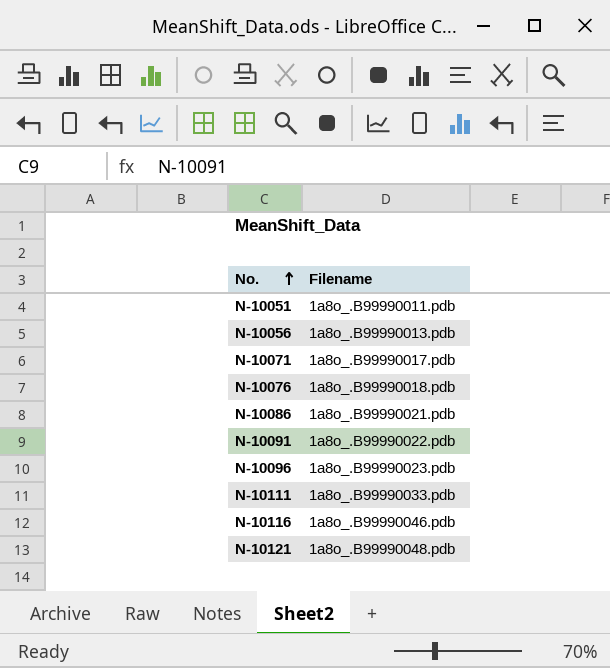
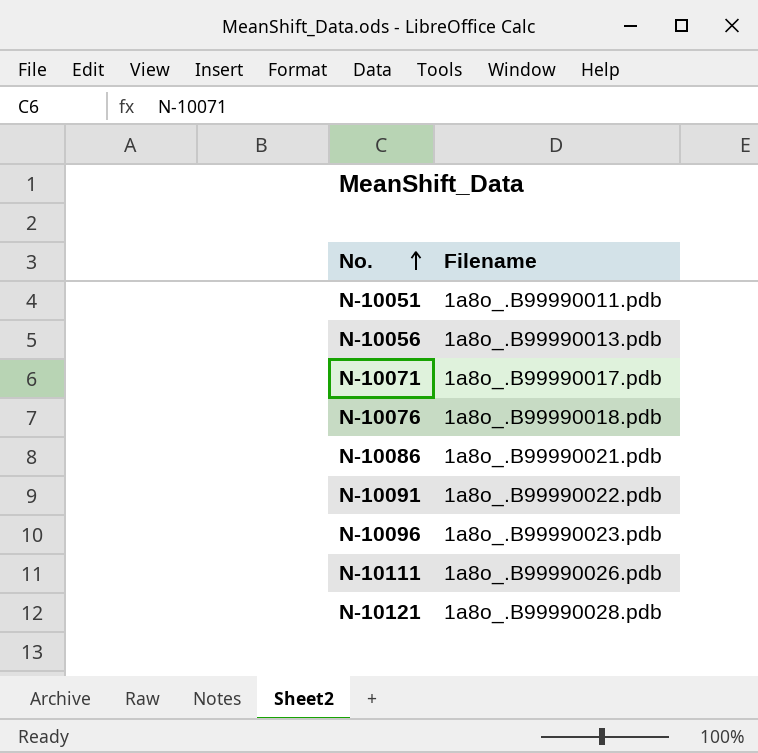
row N-10116: 1a8o_.B99990046.pdb -> none
N-10111 | Filename: 1a8o_.B99990033.pdb -> 1a8o_.B99990026.pdb
N-10121 | Filename: 1a8o_.B99990048.pdb -> 1a8o_.B99990028.pdb

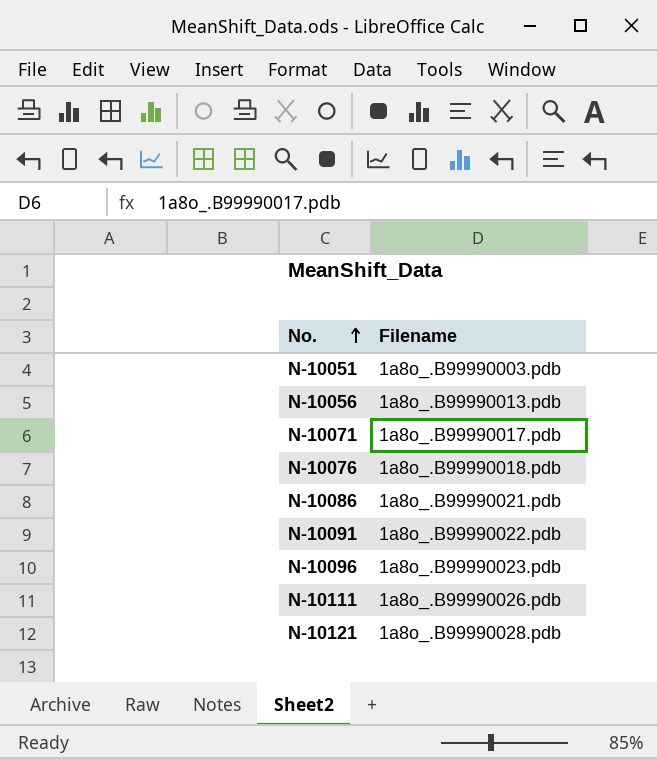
N-10051 | Filename: 1a8o_.B99990011.pdb -> 1a8o_.B99990003.pdb

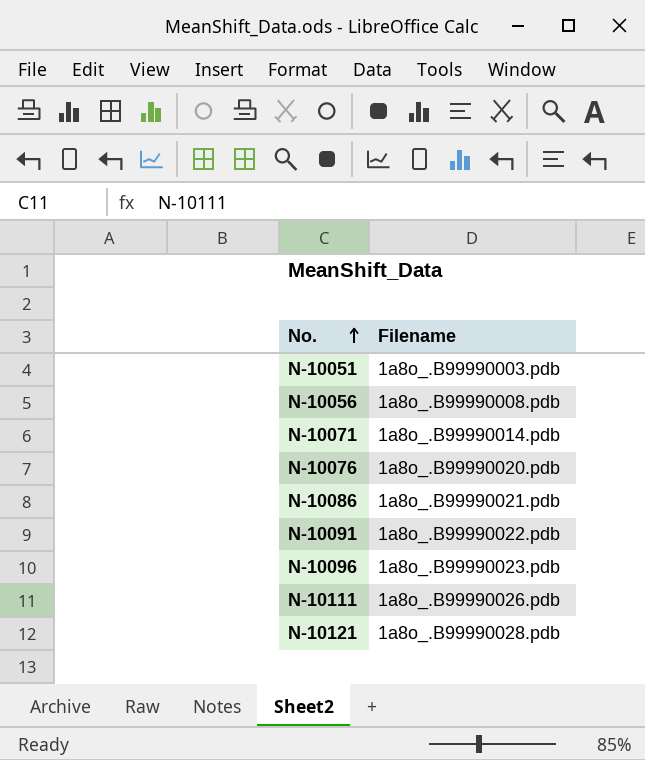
N-10056 | Filename: 1a8o_.B99990013.pdb -> 1a8o_.B99990008.pdb
N-10071 | Filename: 1a8o_.B99990017.pdb -> 1a8o_.B99990014.pdb
N-10076 | Filename: 1a8o_.B99990018.pdb -> 1a8o_.B99990020.pdb

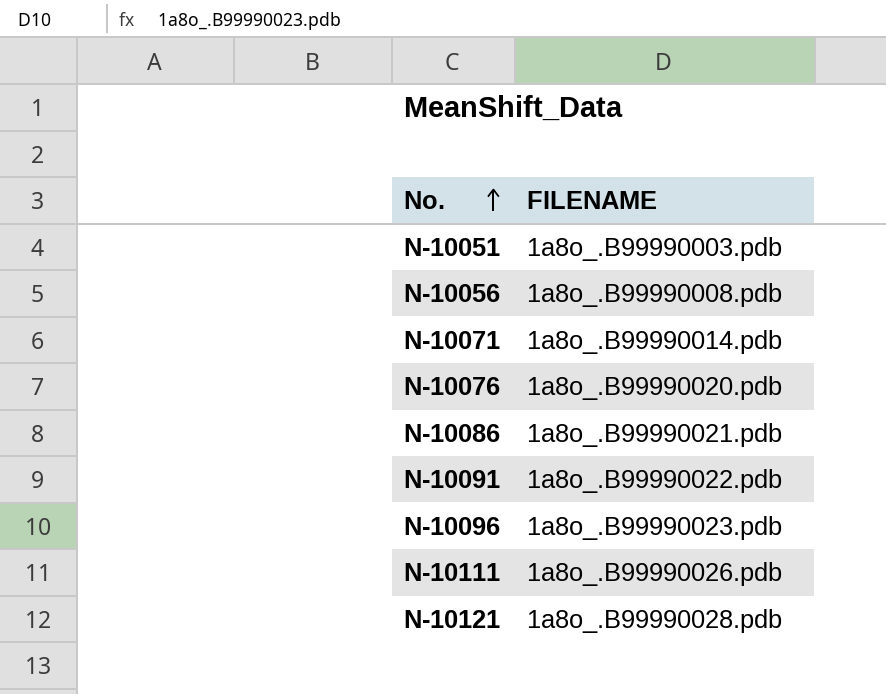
column name: Filename -> FILENAME

